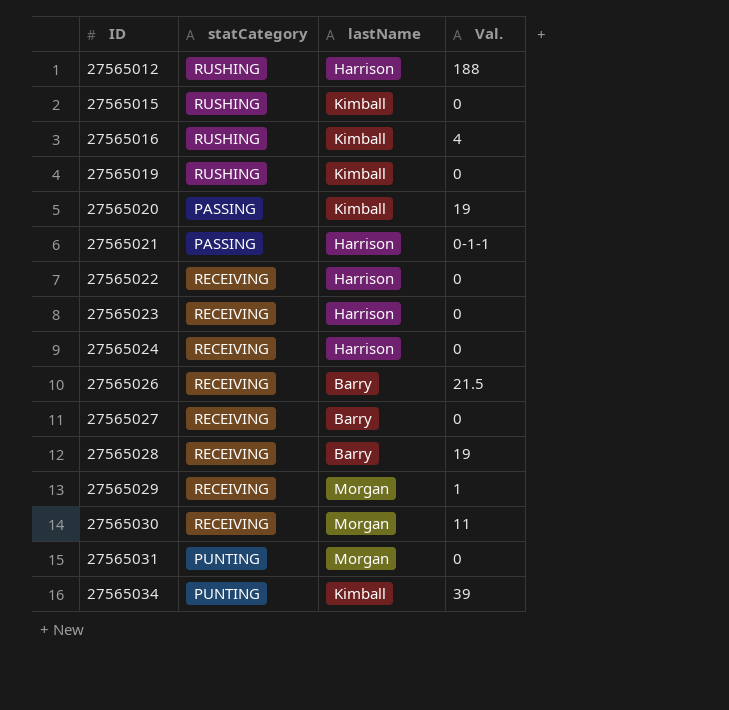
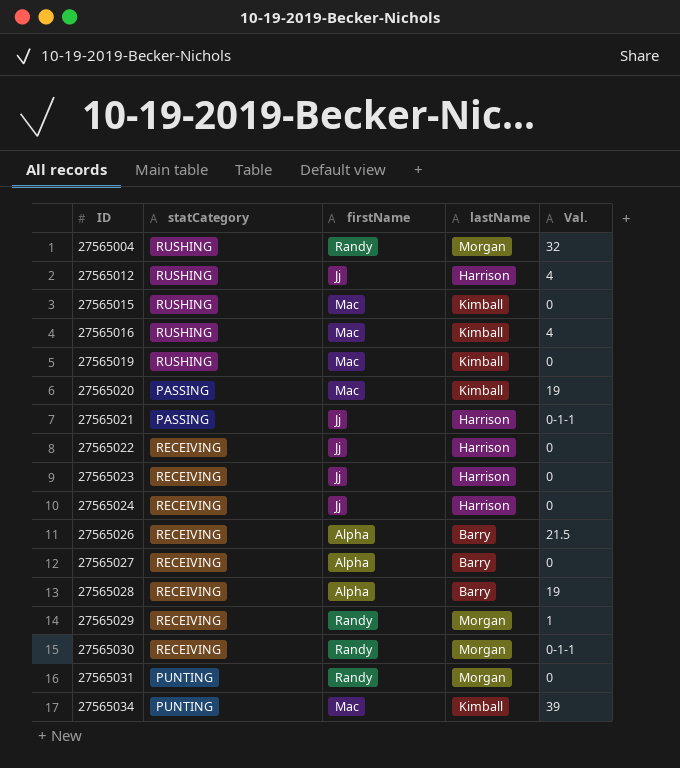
column firstName | position: none -> 3
row 27565004: none -> RUSHING | Randy | Morgan | 32
27565012 | Val.: 188 -> 4
27565030 | Val.: 11 -> 0-1-1

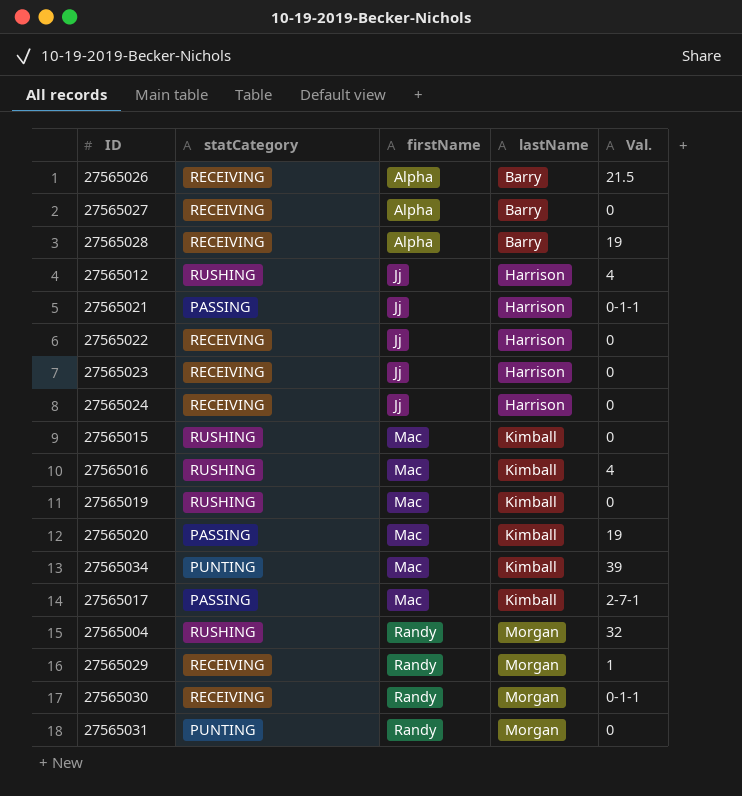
row order: ID ascending -> firstName ascending
row 27565017: none -> PASSING | Mac | Kimball | 2-7-1

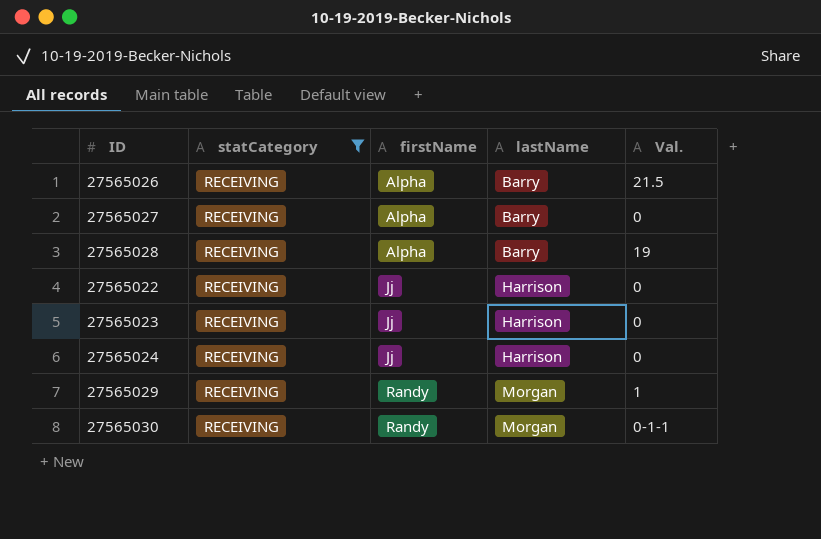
filter: none -> statCategory = RECEIVING

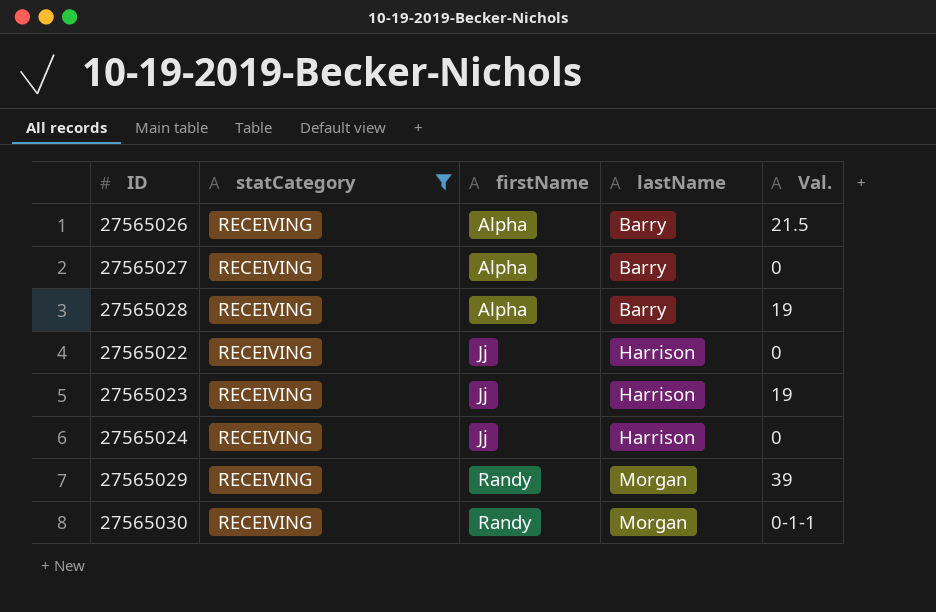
27565023 | Val.: 0 -> 19
27565029 | Val.: 1 -> 39

